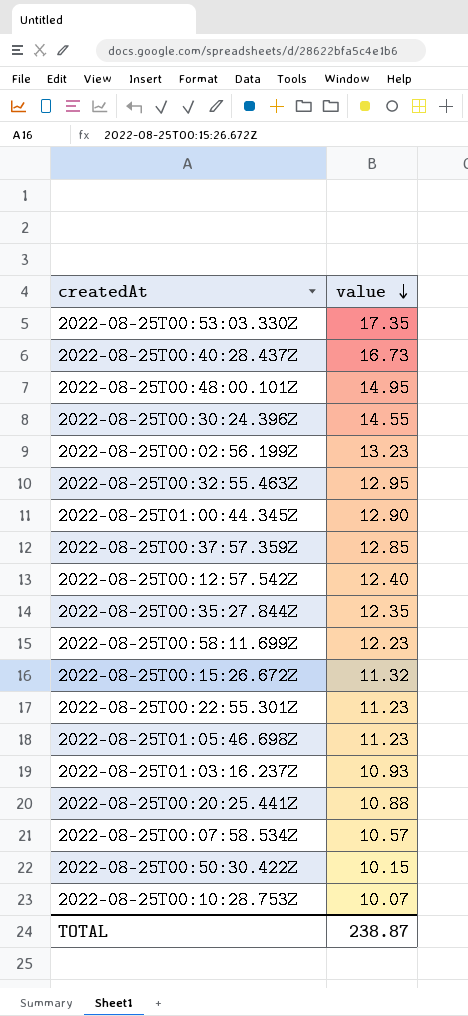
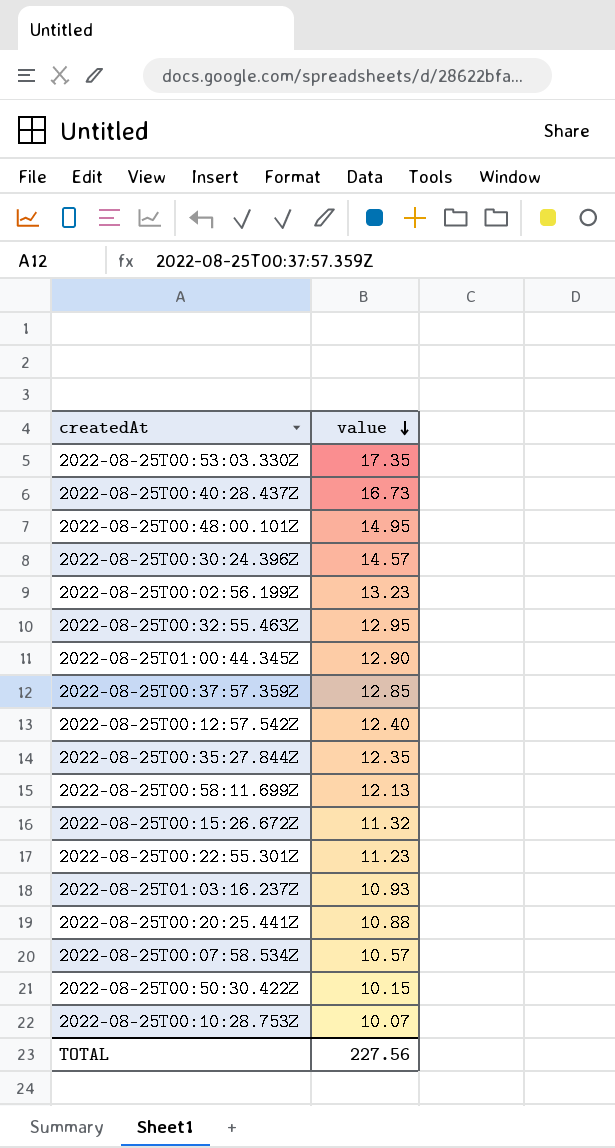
row 2022-08-25T01:05:46.698Z: 11.23 -> none
2022-08-25T00:30:24.396Z | value: 14.55 -> 14.57
2022-08-25T00:58:11.699Z | value: 12.23 -> 12.13
TOTAL | value: 238.87 -> 227.56

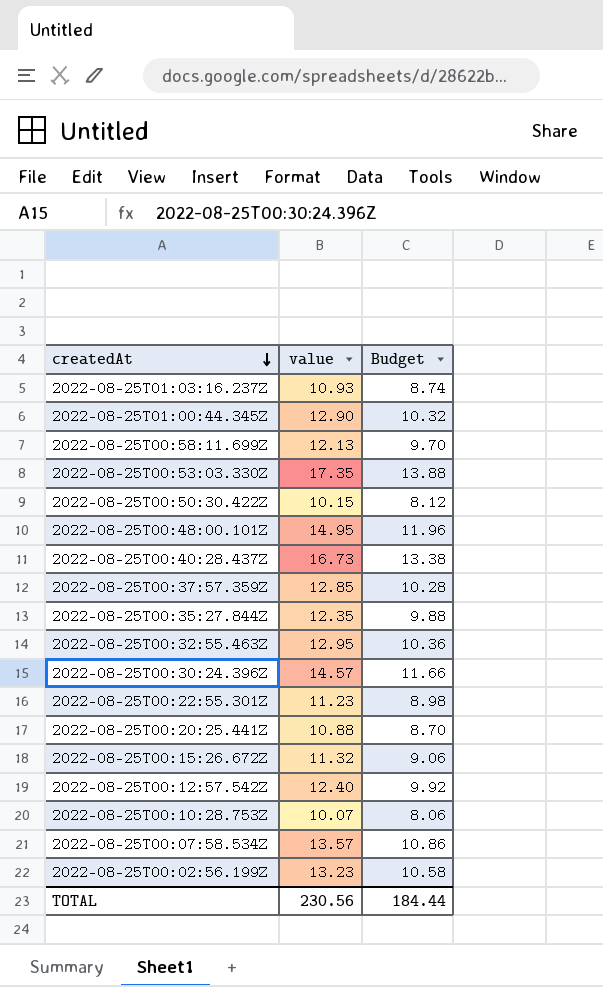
row order: value descending -> createdAt descending
column Budget | formula: none -> [value] * 0.8
2022-08-25T00:07:58.534Z | value: 10.57 -> 13.57
TOTAL | value: 227.56 -> 230.56

